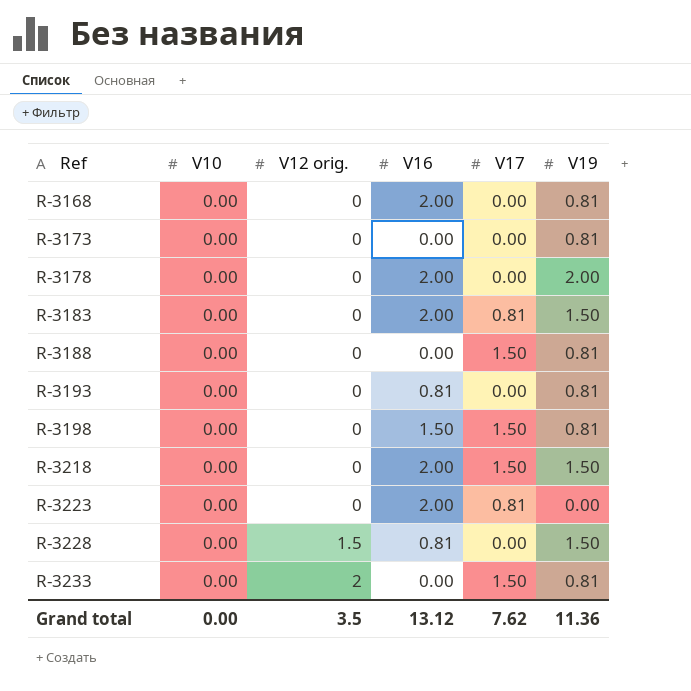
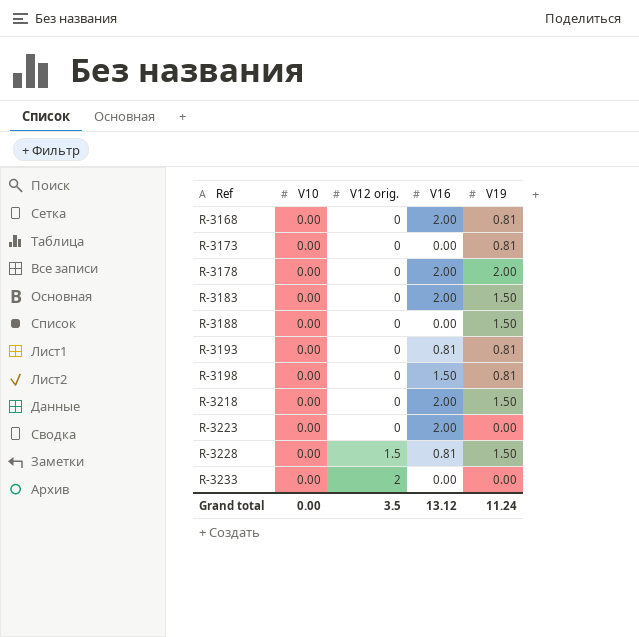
column V17 | position: 5 -> none
R-3188 | V19: 0.81 -> 1.50
R-3233 | V19: 0.81 -> 0.00
Grand total | V19: 11.36 -> 11.24

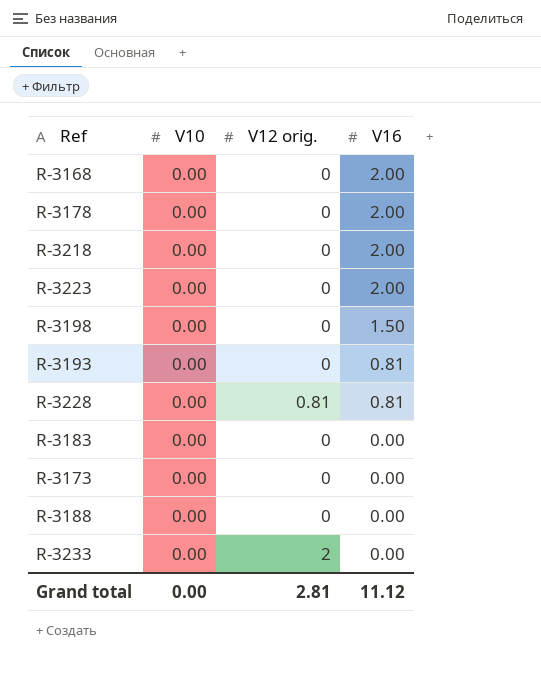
row order: Ref ascending -> V16 descending
column V19 | position: 5 -> none
R-3228 | V12 orig.: 1.5 -> 0.81
R-3183 | V16: 2.00 -> 0.00
Grand total | V12 orig.: 3.5 -> 2.81
Grand total | V16: 13.12 -> 11.12

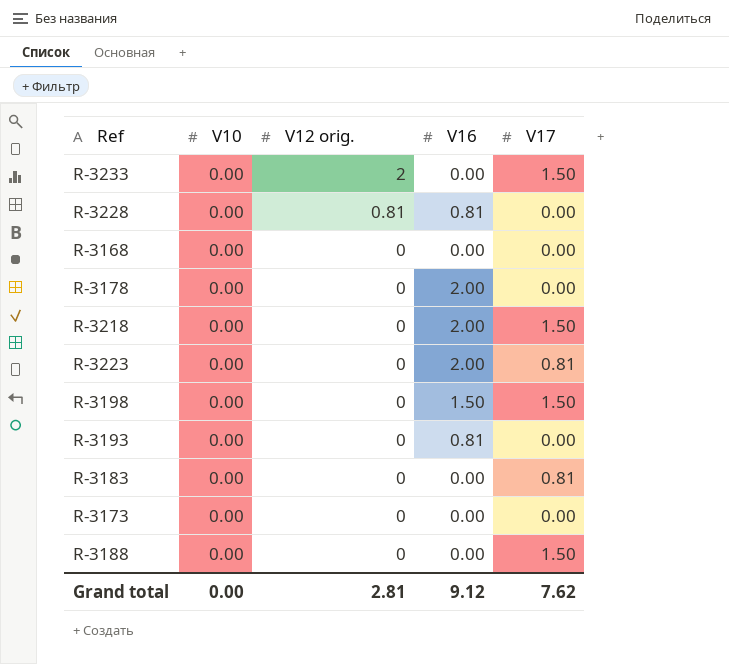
row order: V16 descending -> V12 orig. descending
column V17 | position: none -> 5
R-3168 | V16: 2.00 -> 0.00
Grand total | V16: 11.12 -> 9.12

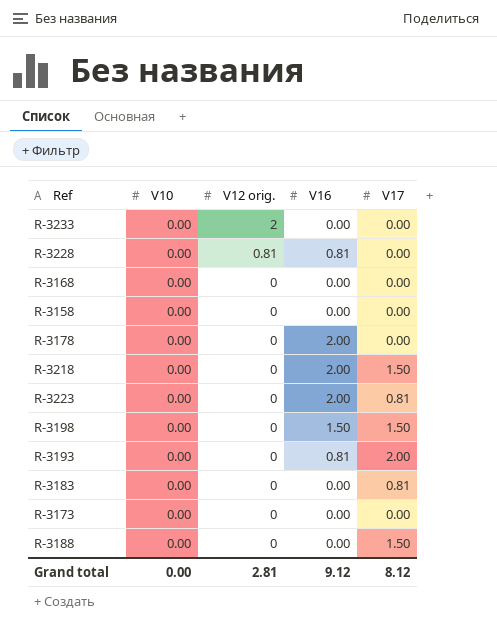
R-3233 | V17: 1.50 -> 0.00
row R-3158: none -> 0.00 | 0 | 0.00 | 0.00
R-3193 | V17: 0.00 -> 2.00
Grand total | V17: 7.62 -> 8.12

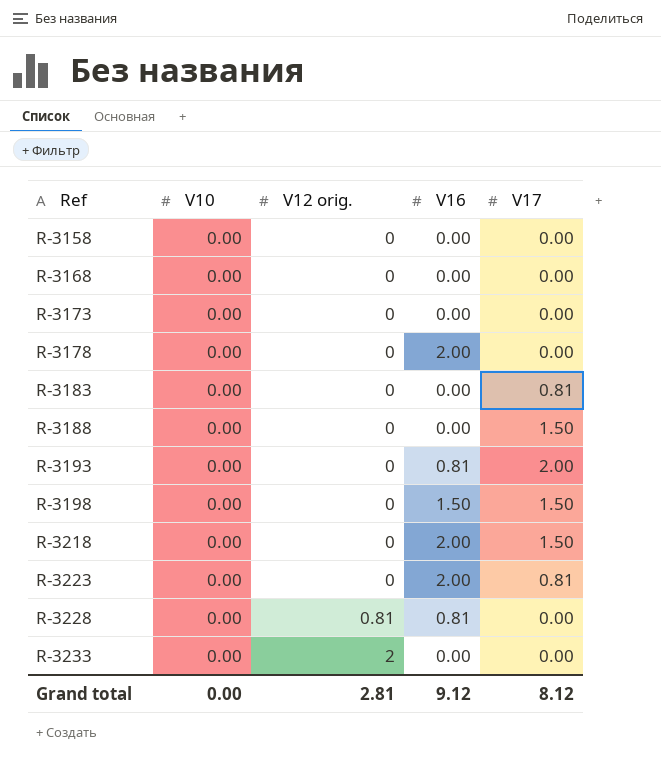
row order: V12 orig. descending -> Ref ascending

